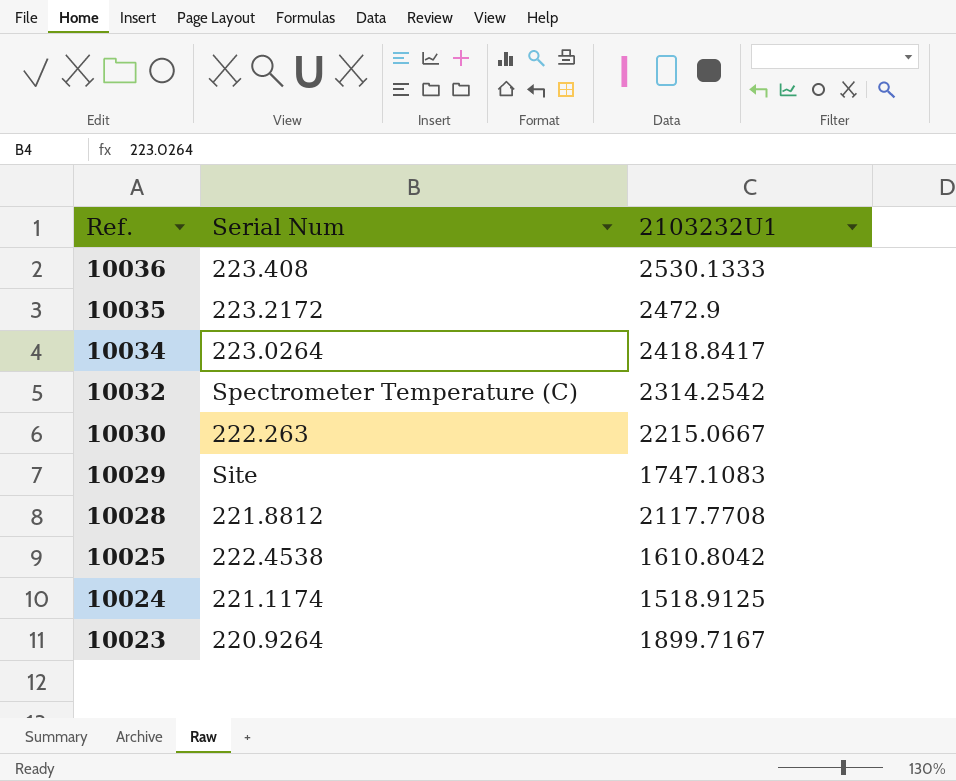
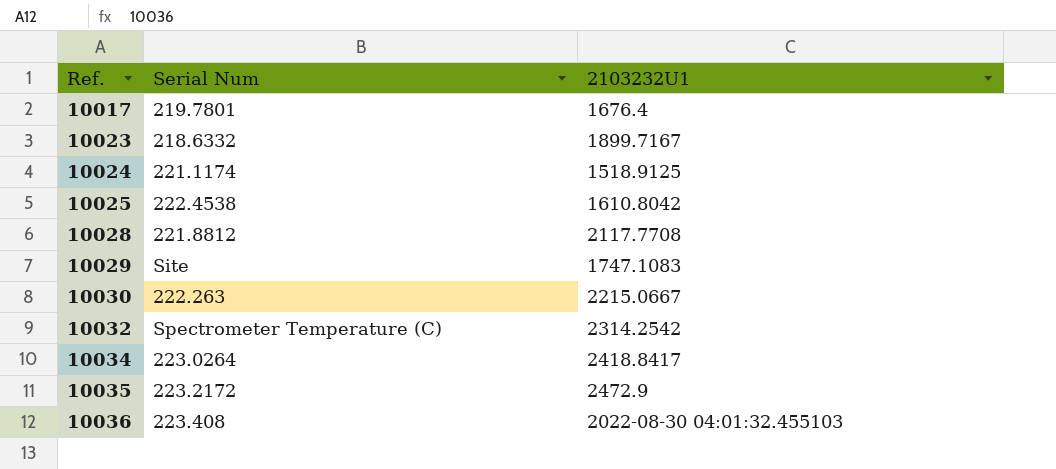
row order: Ref. descending -> Ref. ascending
row 10017: none -> 219.7801 | 1676.4
10023 | Serial Num: 220.9264 -> 218.6332
10036 | 2103232U1: 2530.1333 -> 2022-08-30 04:01:32.455103

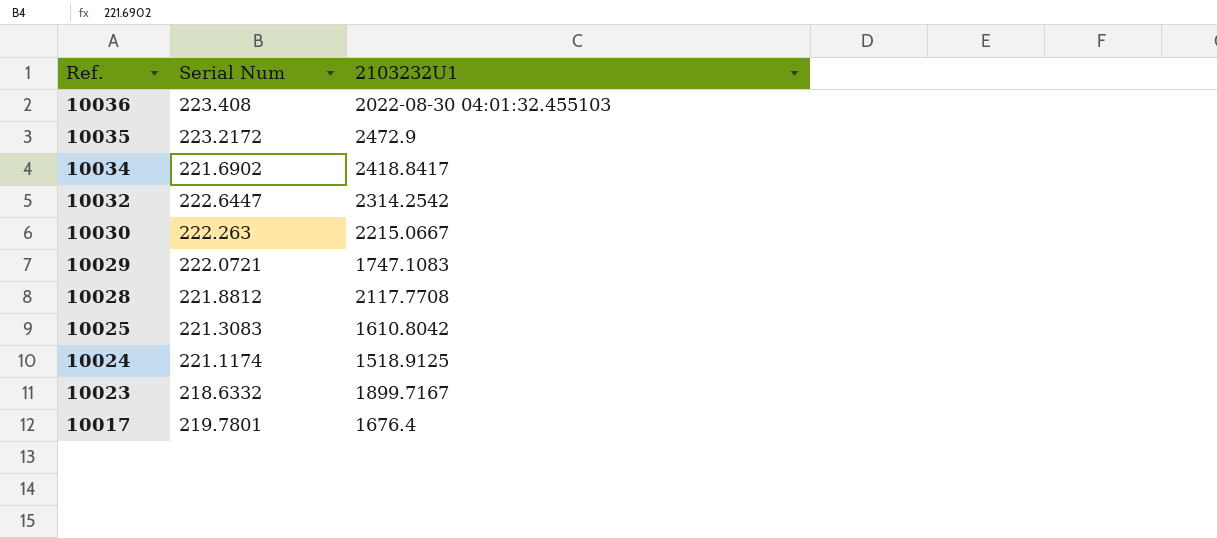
row order: Ref. ascending -> Ref. descending
10034 | Serial Num: 223.0264 -> 221.6902
10032 | Serial Num: Spectrometer Temperature (C) -> 222.6447
10029 | Serial Num: Site -> 222.0721
10025 | Serial Num: 222.4538 -> 221.3083

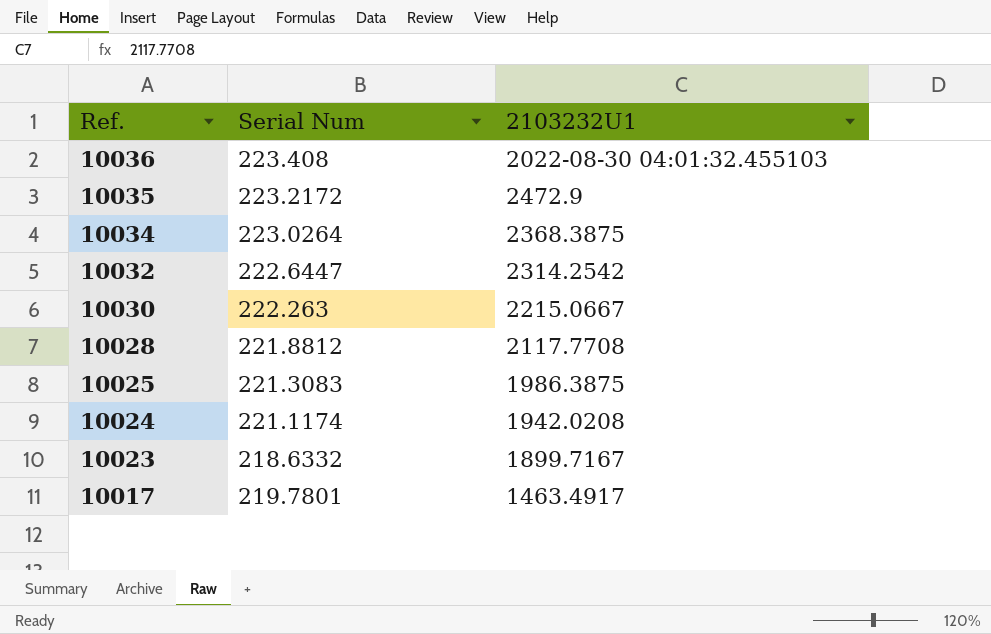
row 10029: 222.0721 | 1747.1083 -> none
10034 | Serial Num: 221.6902 -> 223.0264
10034 | 2103232U1: 2418.8417 -> 2368.3875
10025 | 2103232U1: 1610.8042 -> 1986.3875
10024 | 2103232U1: 1518.9125 -> 1942.0208
10017 | 2103232U1: 1676.4 -> 1463.4917

